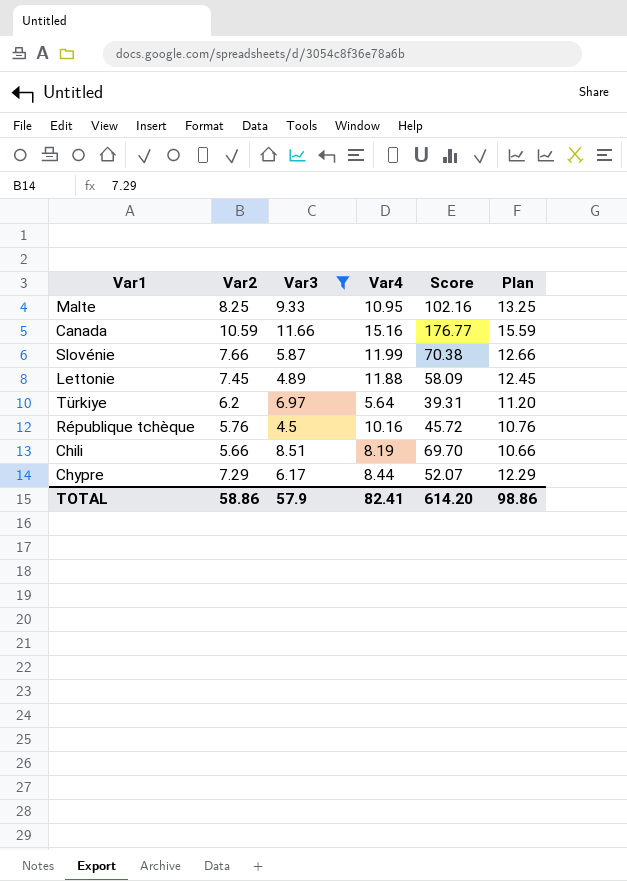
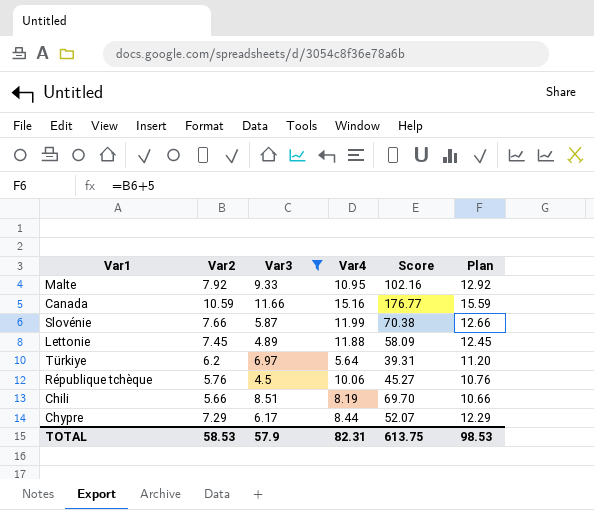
Malte | Var2: 8.25 -> 7.92
Malte | Plan: 13.25 -> 12.92
République tchèque | Var4: 10.16 -> 10.06
République tchèque | Score: 45.72 -> 45.27
TOTAL | Var2: 58.86 -> 58.53
TOTAL | Var4: 82.41 -> 82.31
TOTAL | Score: 614.20 -> 613.75
TOTAL | Plan: 98.86 -> 98.53

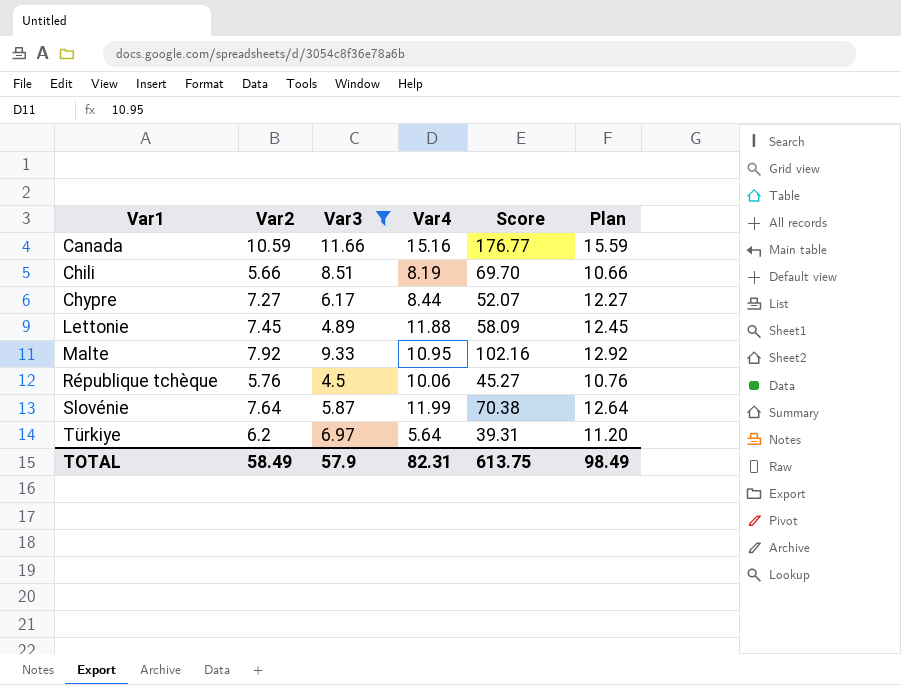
row order: none -> Var1 ascending
Chypre | Var2: 7.29 -> 7.27
Chypre | Plan: 12.29 -> 12.27
Slovénie | Var2: 7.66 -> 7.64
Slovénie | Plan: 12.66 -> 12.64
TOTAL | Var2: 58.53 -> 58.49
TOTAL | Plan: 98.53 -> 98.49

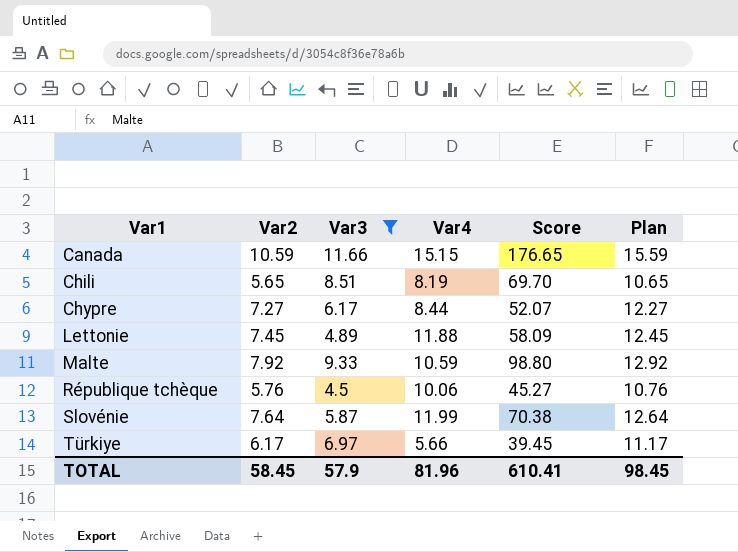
Canada | Var4: 15.16 -> 15.15
Canada | Score: 176.77 -> 176.65
Chili | Var2: 5.66 -> 5.65
Chili | Plan: 10.66 -> 10.65
Malte | Var4: 10.95 -> 10.59
Malte | Score: 102.16 -> 98.80
Türkiye | Var2: 6.2 -> 6.17
Türkiye | Var4: 5.64 -> 5.66
Türkiye | Score: 39.31 -> 39.45
Türkiye | Plan: 11.20 -> 11.17
TOTAL | Var2: 58.49 -> 58.45
TOTAL | Var4: 82.31 -> 81.96
TOTAL | Score: 613.75 -> 610.41
TOTAL | Plan: 98.49 -> 98.45

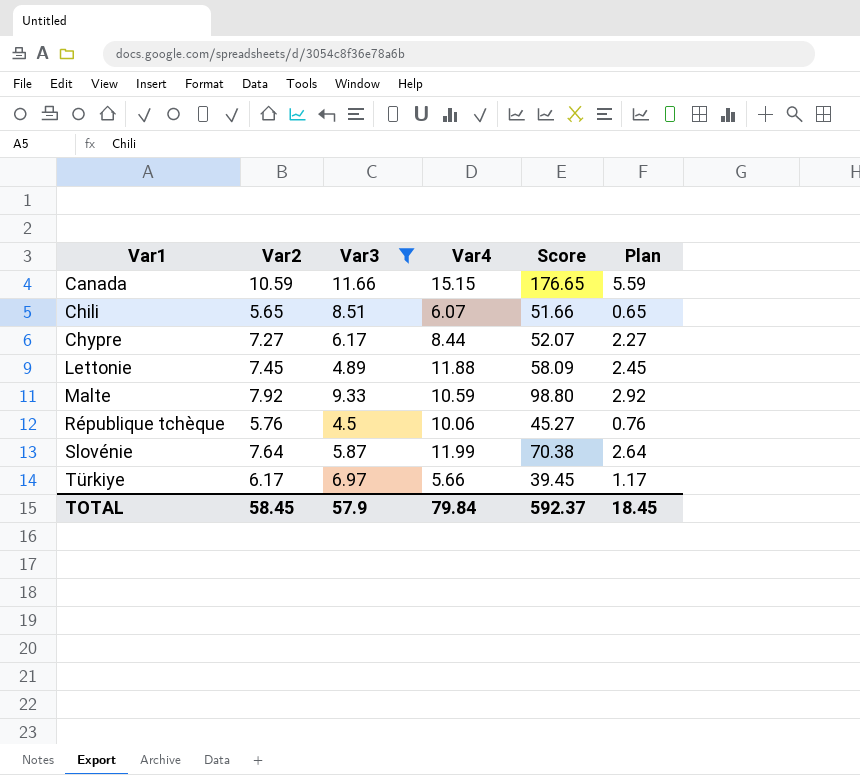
column Plan | formula: [Var2] + 5 -> [Var2] - 5
Chili | Var4: 8.19 -> 6.07
Chili | Score: 69.70 -> 51.66
TOTAL | Var4: 81.96 -> 79.84
TOTAL | Score: 610.41 -> 592.37
TOTAL | Plan: 98.45 -> 18.45

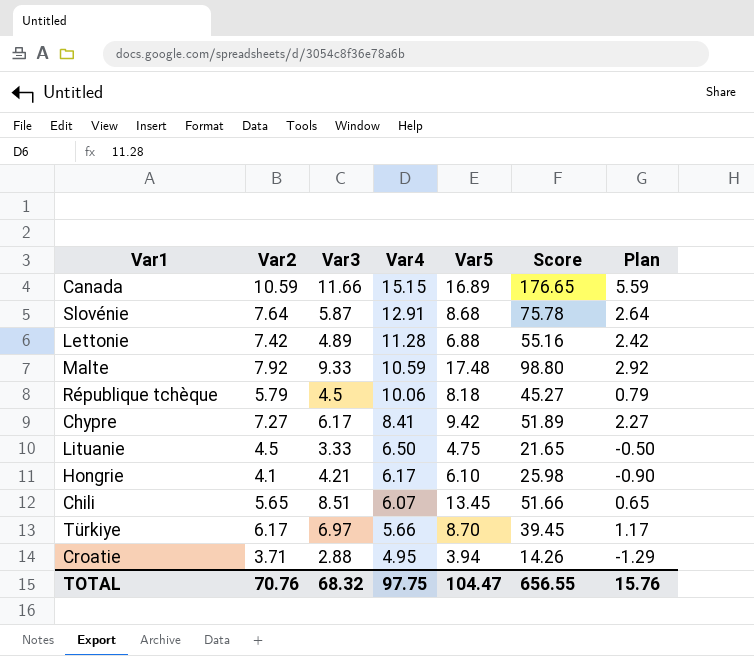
filter: Var3 >= 4.5 -> none
row order: Var1 ascending -> Var4 descending
column Var5 | position: none -> 5
Slovénie | Var4: 11.99 -> 12.91
Slovénie | Score: 70.38 -> 75.78
Lettonie | Var2: 7.45 -> 7.42
Lettonie | Var4: 11.88 -> 11.28
Lettonie | Score: 58.09 -> 55.16
Lettonie | Plan: 2.45 -> 2.42
République tchèque | Var2: 5.76 -> 5.79
République tchèque | Plan: 0.76 -> 0.79
Chypre | Var4: 8.44 -> 8.41
Chypre | Score: 52.07 -> 51.89
TOTAL | Var2: 58.45 -> 70.76
TOTAL | Var3: 57.9 -> 68.32
TOTAL | Var4: 79.84 -> 97.75
TOTAL | Score: 592.37 -> 656.55
TOTAL | Plan: 18.45 -> 15.76

